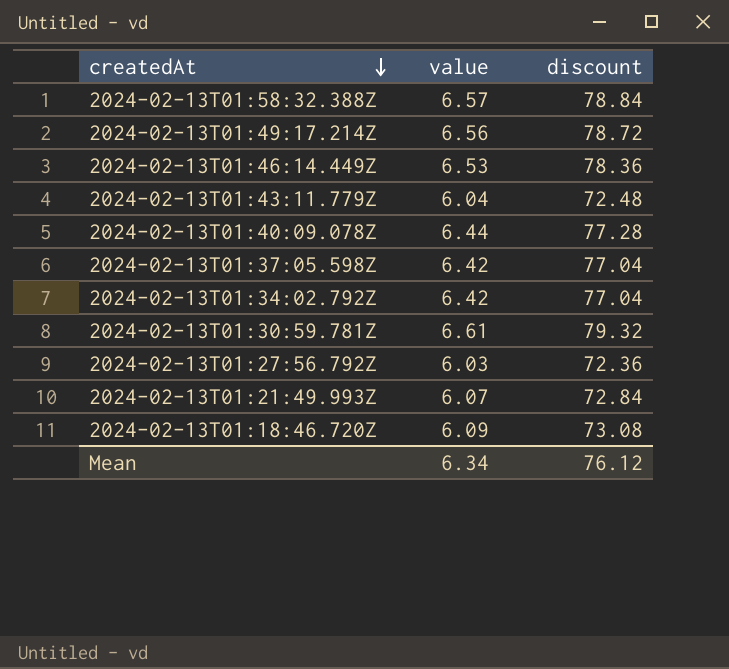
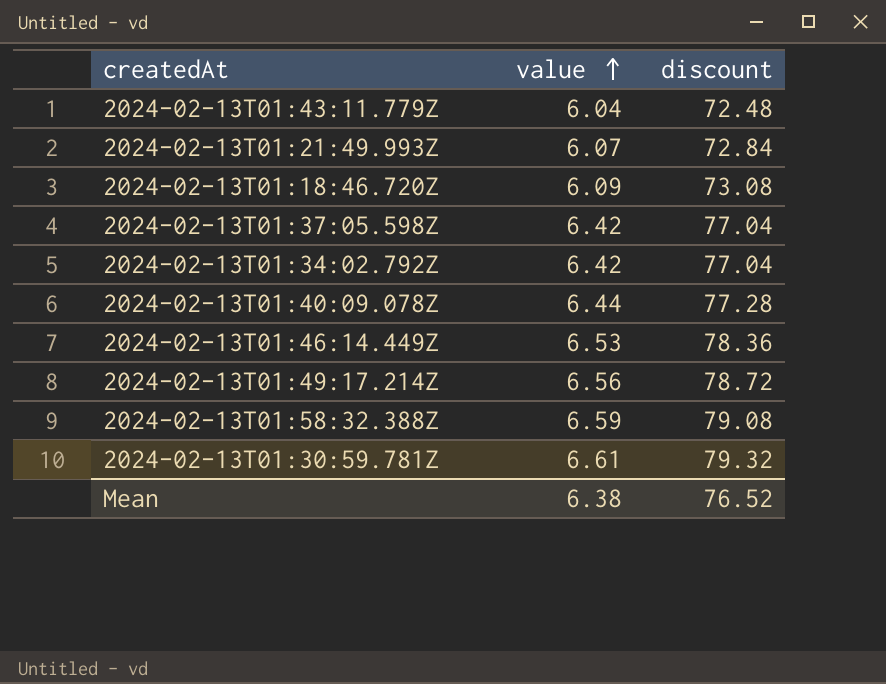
row order: createdAt descending -> value ascending
row 2024-02-13T01:27:56.792Z: 6.03 | 72.36 -> none
2024-02-13T01:58:32.388Z | value: 6.57 -> 6.59
2024-02-13T01:58:32.388Z | discount: 78.84 -> 79.08
Mean | value: 6.34 -> 6.38
Mean | discount: 76.12 -> 76.52

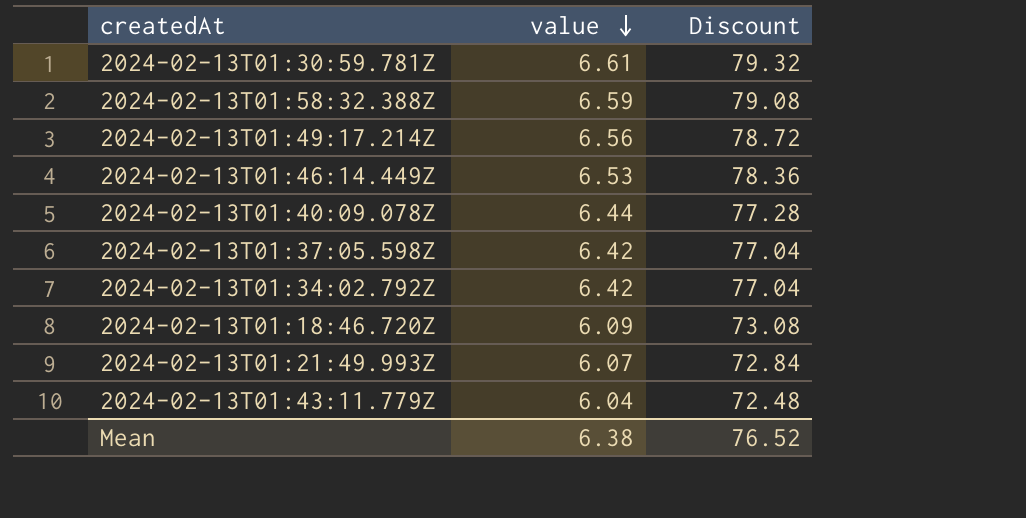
row order: value ascending -> value descending
column name: discount -> Discount

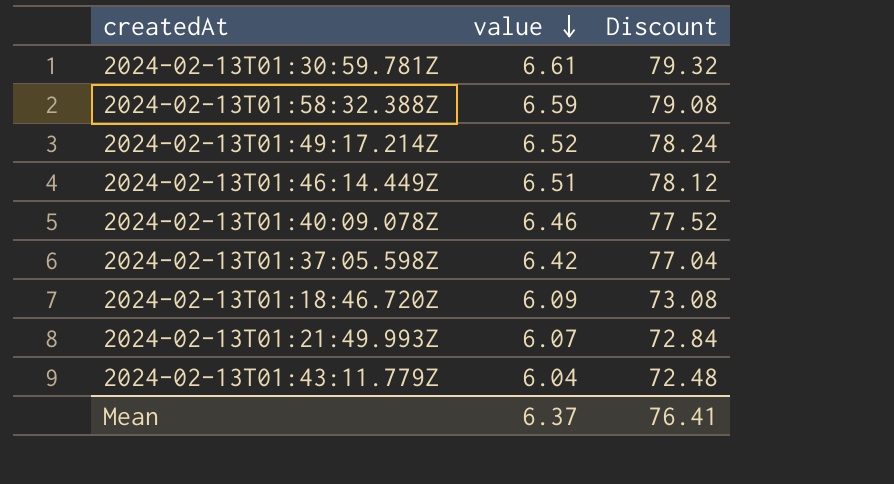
row 2024-02-13T01:34:02.792Z: 6.42 | 77.04 -> none
2024-02-13T01:49:17.214Z | value: 6.56 -> 6.52
2024-02-13T01:49:17.214Z | Discount: 78.72 -> 78.24
2024-02-13T01:46:14.449Z | value: 6.53 -> 6.51
2024-02-13T01:46:14.449Z | Discount: 78.36 -> 78.12
2024-02-13T01:40:09.078Z | value: 6.44 -> 6.46
2024-02-13T01:40:09.078Z | Discount: 77.28 -> 77.52
Mean | value: 6.38 -> 6.37
Mean | Discount: 76.52 -> 76.41

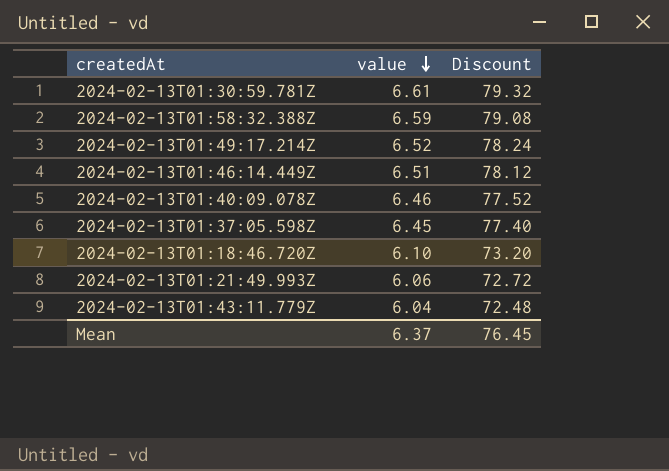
2024-02-13T01:37:05.598Z | value: 6.42 -> 6.45
2024-02-13T01:37:05.598Z | Discount: 77.04 -> 77.40
2024-02-13T01:18:46.720Z | value: 6.09 -> 6.10
2024-02-13T01:18:46.720Z | Discount: 73.08 -> 73.20
2024-02-13T01:21:49.993Z | value: 6.07 -> 6.06
2024-02-13T01:21:49.993Z | Discount: 72.84 -> 72.72
Mean | Discount: 76.41 -> 76.45

